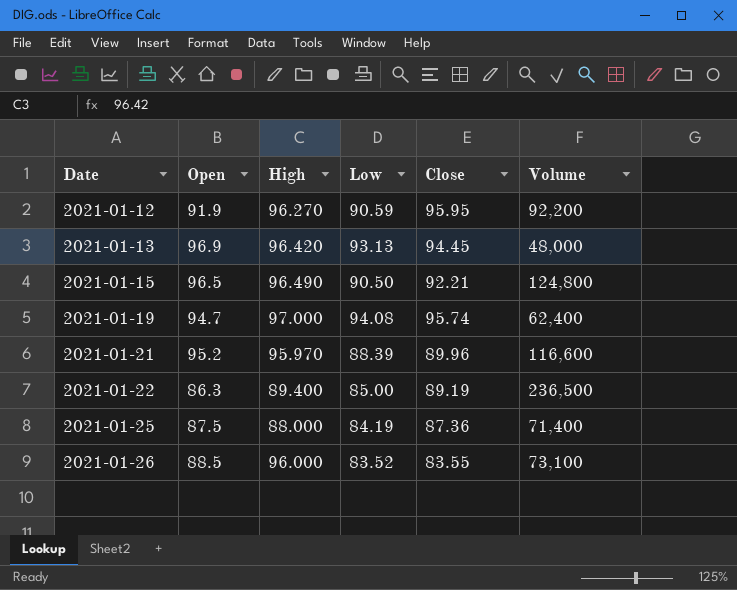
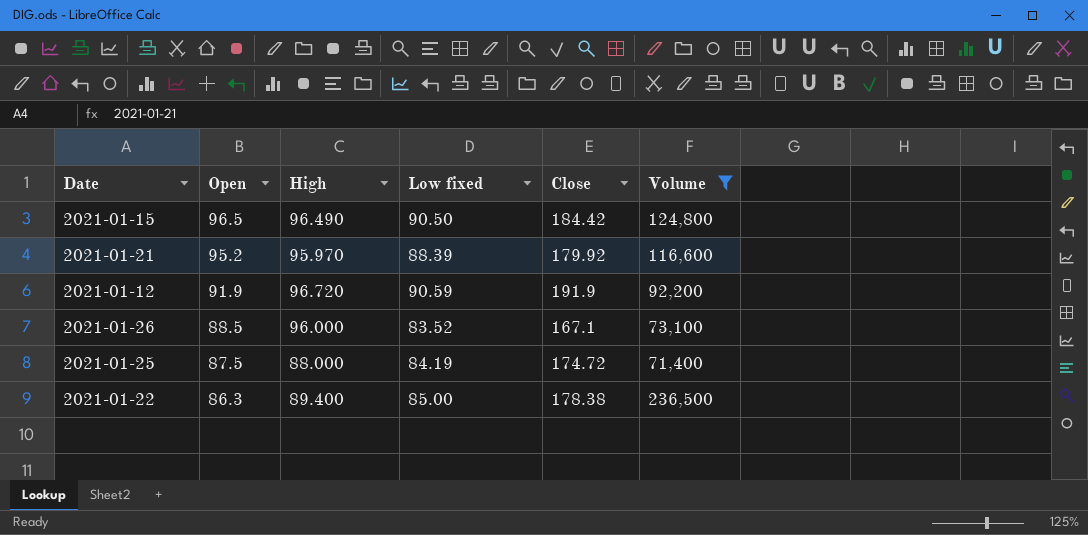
filter: none -> Volume >= 71,400
row order: Date ascending -> Open descending
column name: Low -> Low fixed
2021-01-15 | Close: 92.21 -> 184.42
2021-01-21 | Close: 89.96 -> 179.92
2021-01-12 | High: 96.270 -> 96.720
2021-01-12 | Close: 95.95 -> 191.9
2021-01-26 | Close: 83.55 -> 167.1
2021-01-25 | Close: 87.36 -> 174.72
2021-01-22 | Close: 89.19 -> 178.38

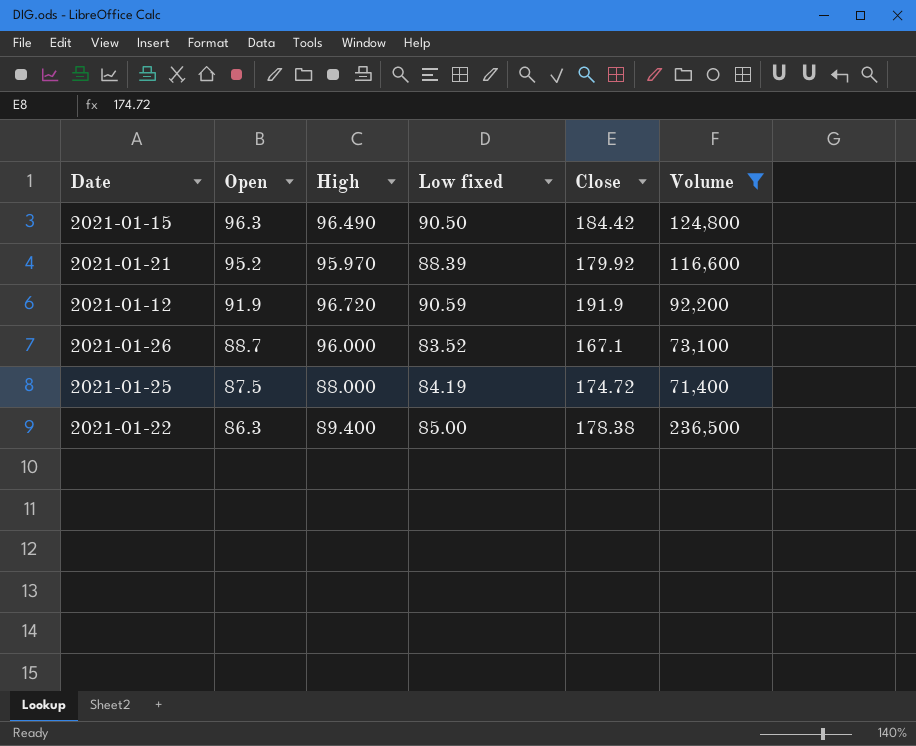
2021-01-15 | Open: 96.5 -> 96.3
2021-01-26 | Open: 88.5 -> 88.7

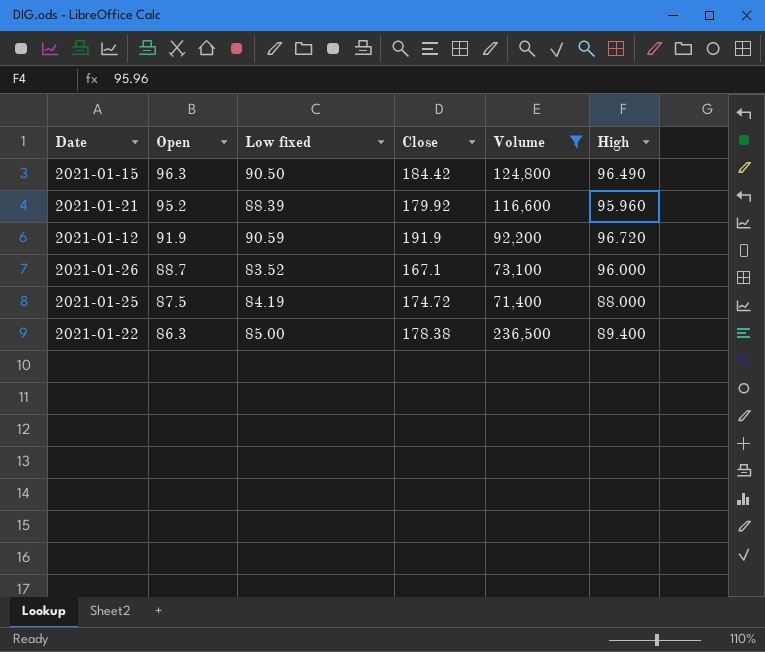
column High | position: 3 -> 6
2021-01-21 | High: 95.970 -> 95.960

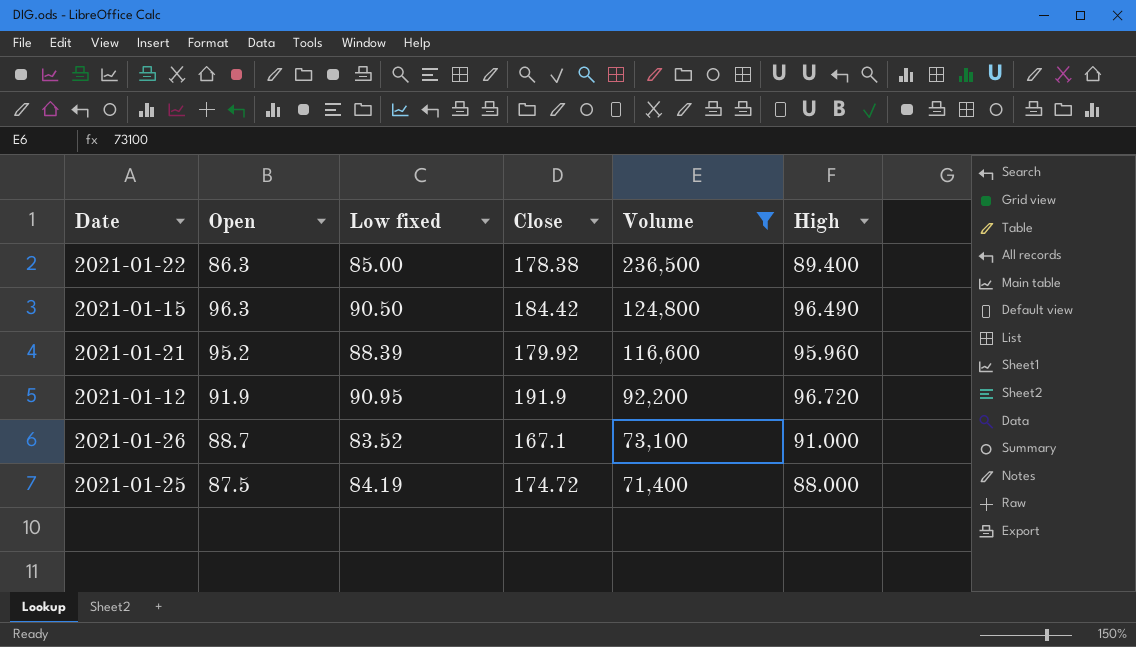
row order: Open descending -> Volume descending
2021-01-12 | Low fixed: 90.59 -> 90.95
2021-01-26 | High: 96.000 -> 91.000

